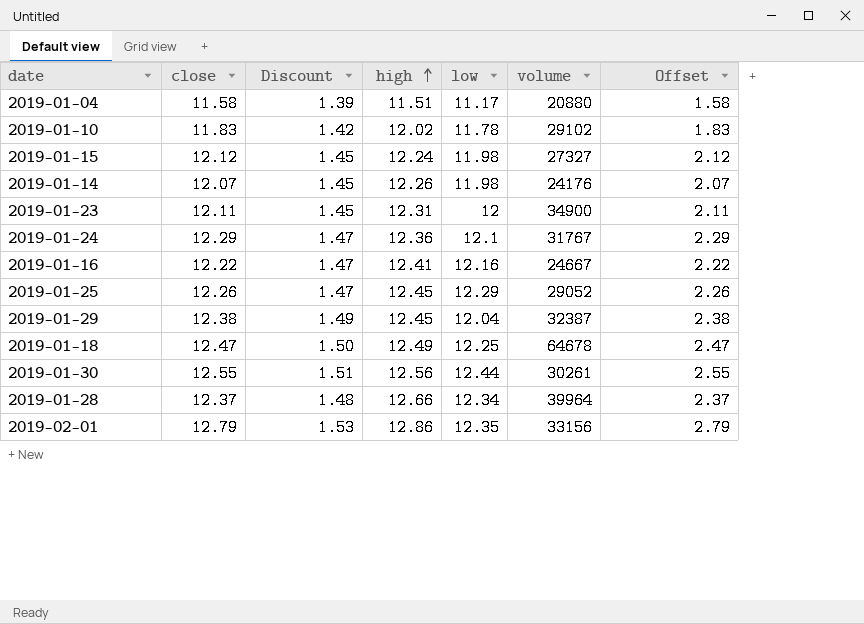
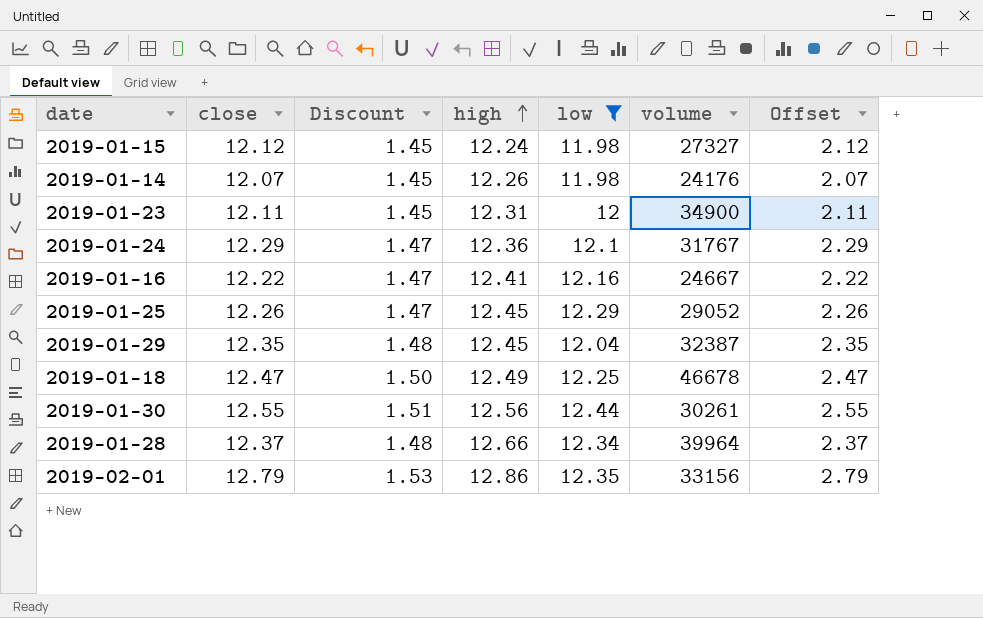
filter: none -> low >= 11.98
2019-01-29 | close: 12.38 -> 12.35
2019-01-29 | Discount: 1.49 -> 1.48
2019-01-29 | Offset: 2.38 -> 2.35
2019-01-18 | volume: 64678 -> 46678

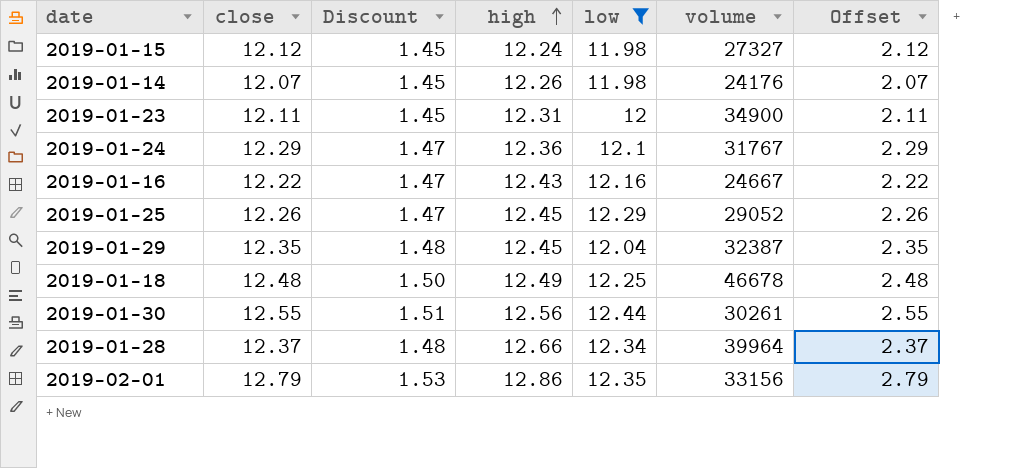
2019-01-16 | high: 12.41 -> 12.43
2019-01-18 | close: 12.47 -> 12.48
2019-01-18 | Offset: 2.47 -> 2.48

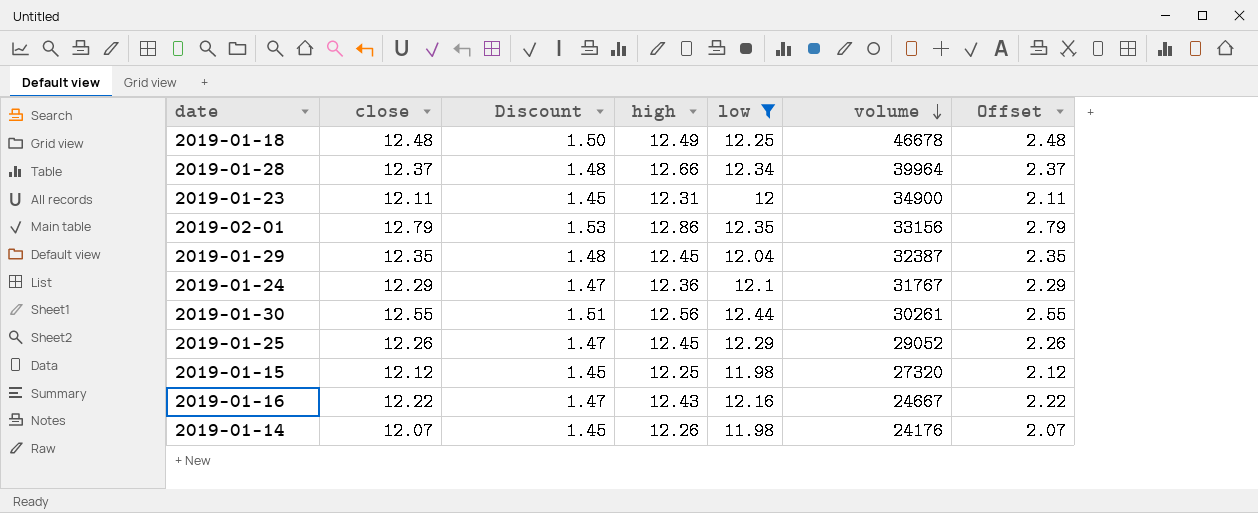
row order: high ascending -> volume descending
2019-01-15 | high: 12.24 -> 12.25
2019-01-15 | volume: 27327 -> 27320

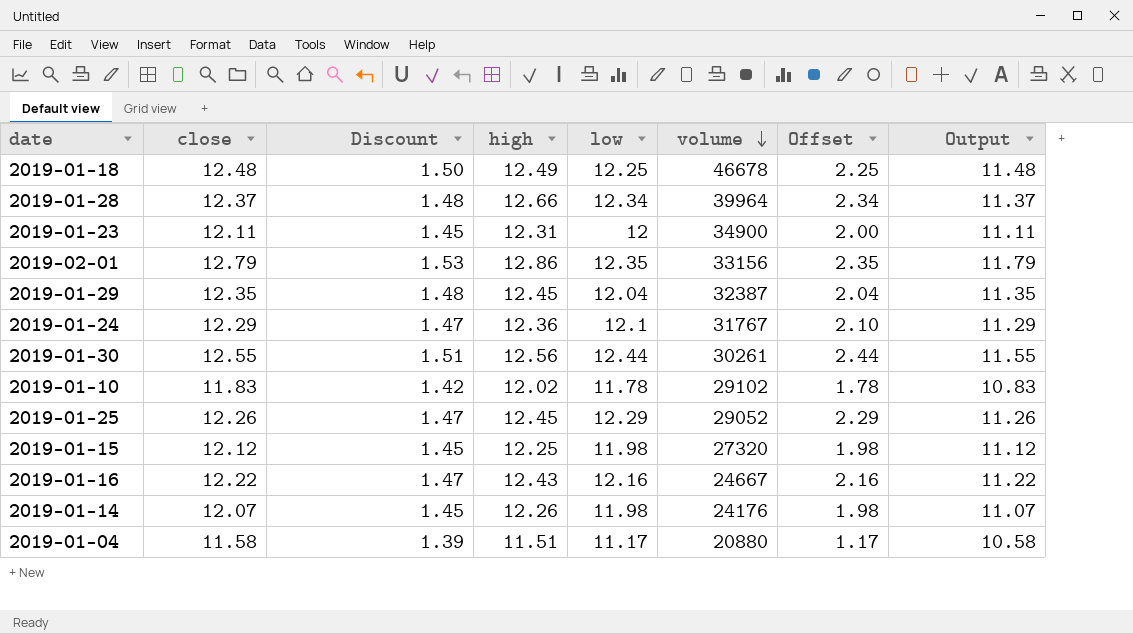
filter: low >= 11.98 -> none
column Offset | formula: [close] - 10 -> [low] - 10
column Output | formula: none -> [close] - 1

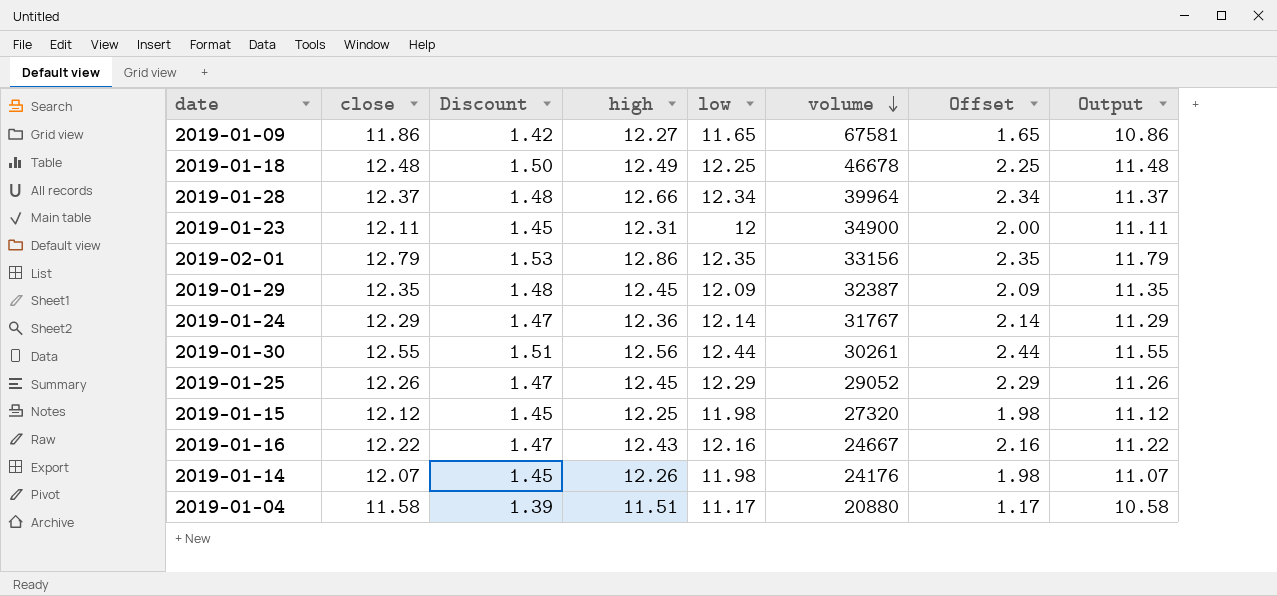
row 2019-01-10: 11.83 | 1.42 | 12.02 | 11.78 | 29102 | 1.78 | 10.83 -> none
row 2019-01-09: none -> 11.86 | 1.42 | 12.27 | 11.65 | 67581 | 1.65 | 10.86
2019-01-29 | low: 12.04 -> 12.09
2019-01-29 | Offset: 2.04 -> 2.09
2019-01-24 | low: 12.1 -> 12.14
2019-01-24 | Offset: 2.10 -> 2.14

